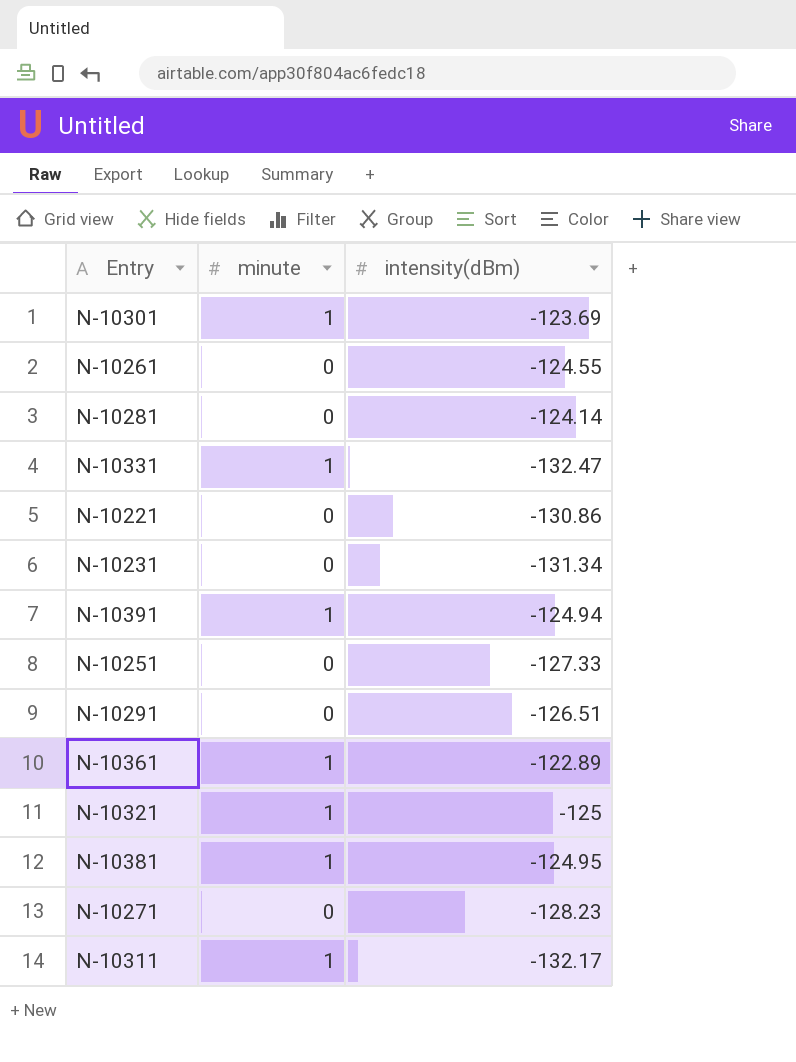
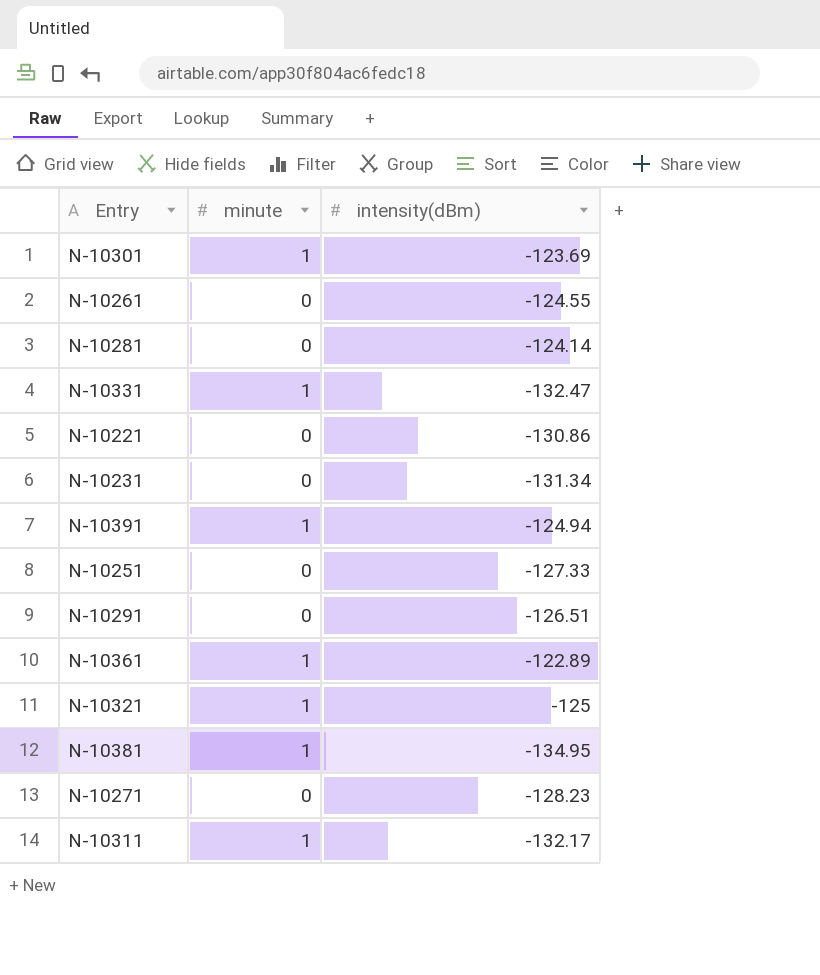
N-10381 | intensity(dBm): -124.95 -> -134.95

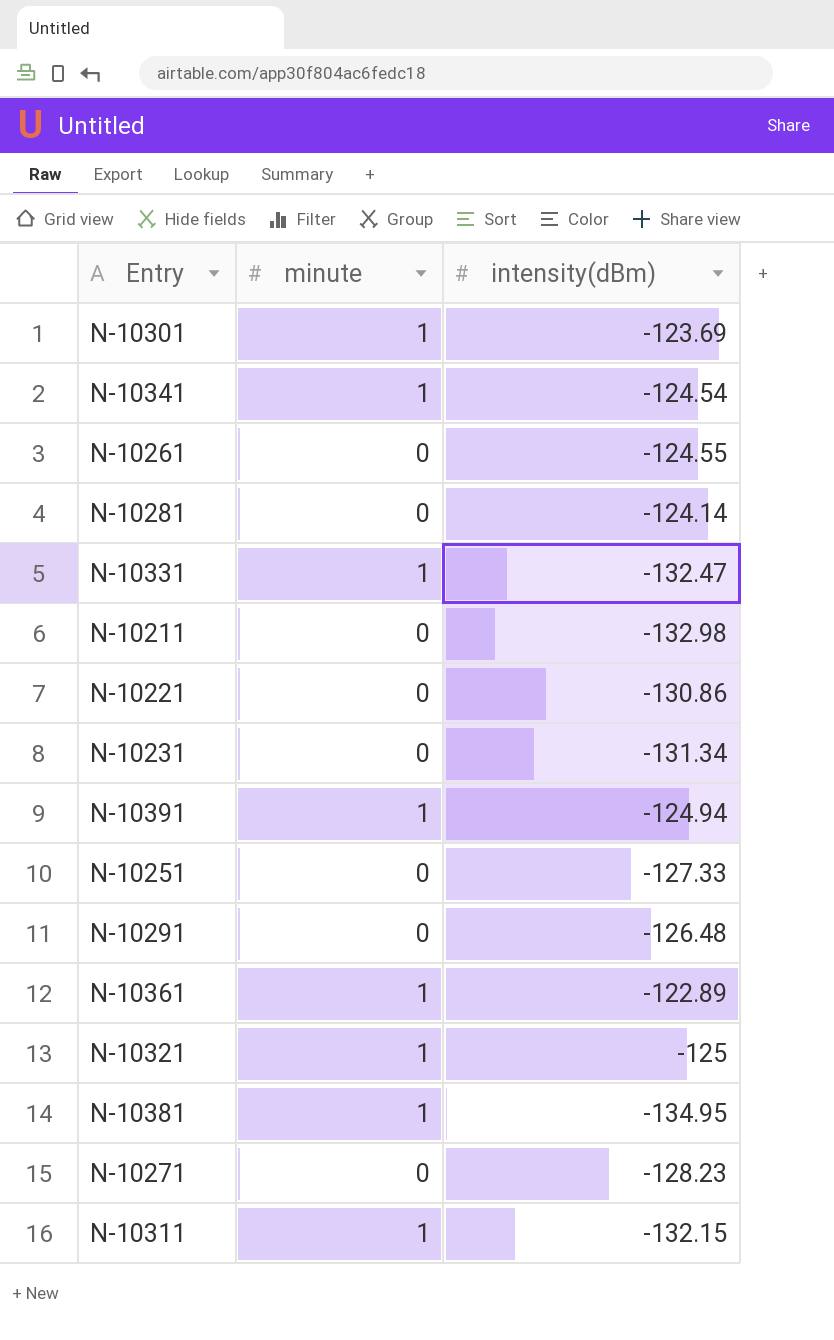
row N-10341: none -> 1 | -124.54
row N-10211: none -> 0 | -132.98
N-10291 | intensity(dBm): -126.51 -> -126.48
N-10311 | intensity(dBm): -132.17 -> -132.15

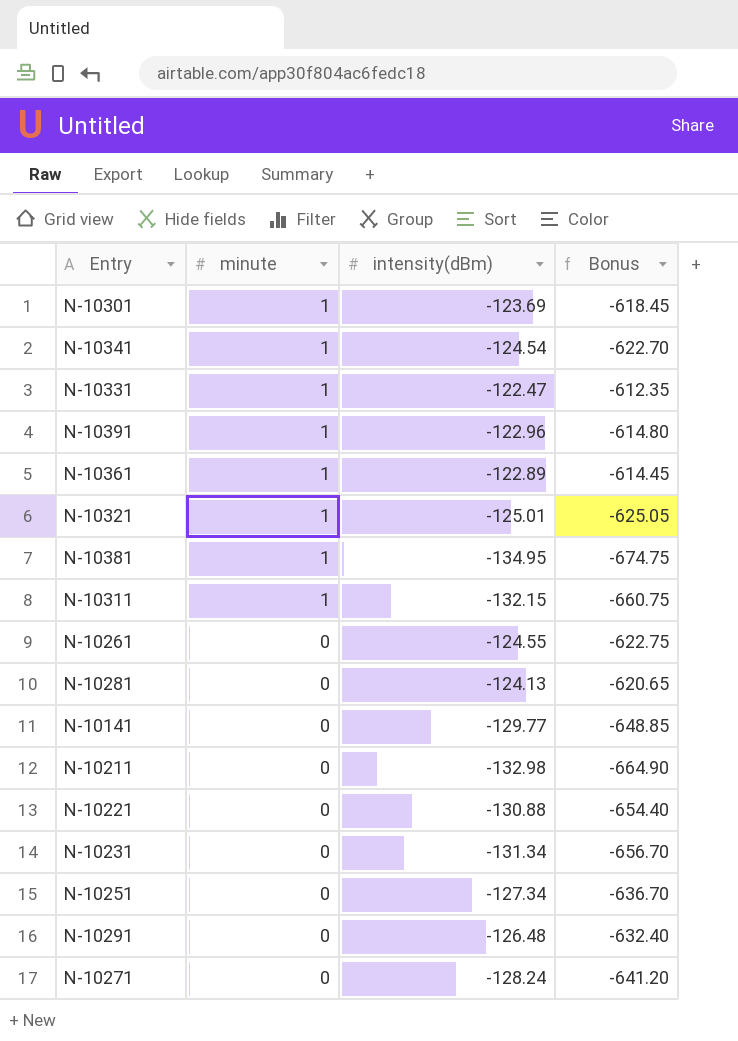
row order: none -> minute descending
column Bonus | formula: none -> [intensity(dBm)] * 5
N-10331 | intensity(dBm): -132.47 -> -122.47
N-10391 | intensity(dBm): -124.94 -> -122.96
N-10321 | intensity(dBm): -125 -> -125.01
N-10281 | intensity(dBm): -124.14 -> -124.13
row N-10141: none -> 0 | -129.77 | -648.85
N-10221 | intensity(dBm): -130.86 -> -130.88
N-10251 | intensity(dBm): -127.33 -> -127.34
N-10271 | intensity(dBm): -128.23 -> -128.24

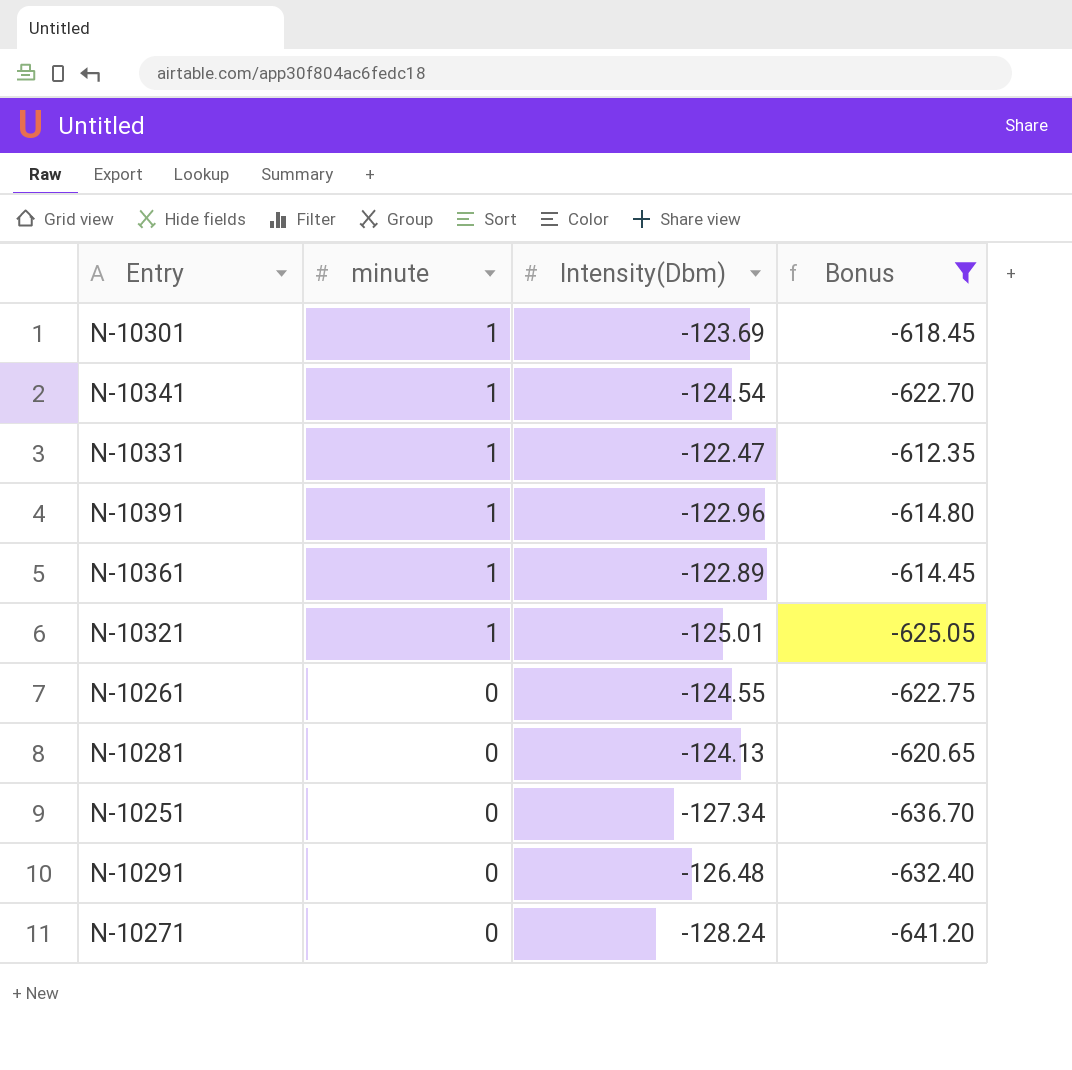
filter: none -> Bonus >= -641.20
column name: intensity(dBm) -> Intensity(Dbm)

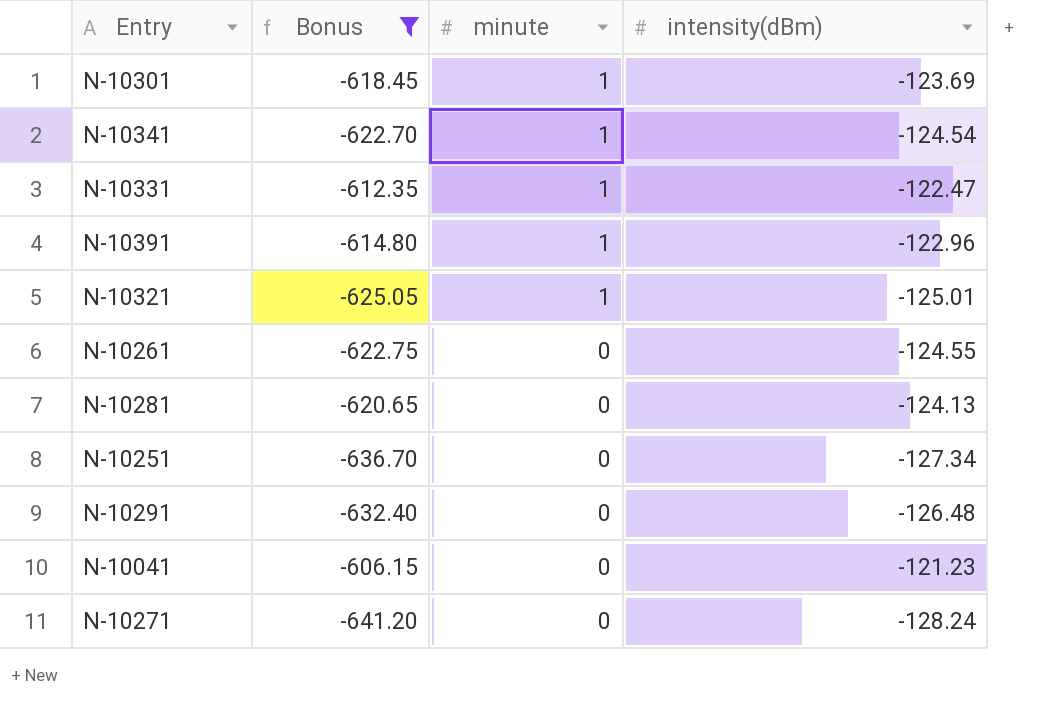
column Bonus | position: 4 -> 2
column name: Intensity(Dbm) -> intensity(dBm)
row N-10361: 1 | -122.89 | -614.45 -> none
row N-10041: none -> -606.15 | 0 | -121.23

